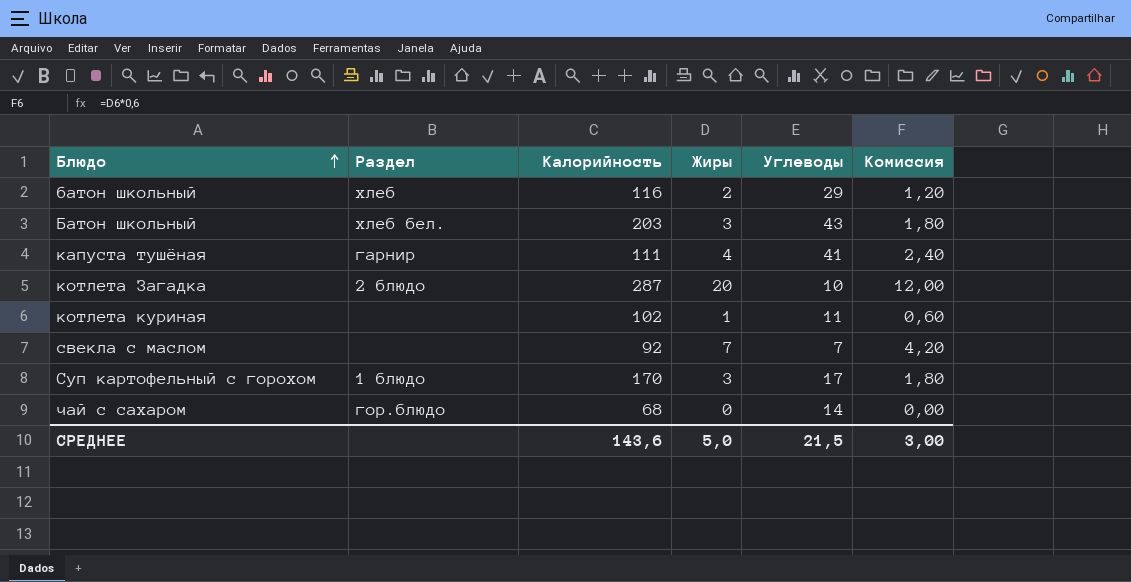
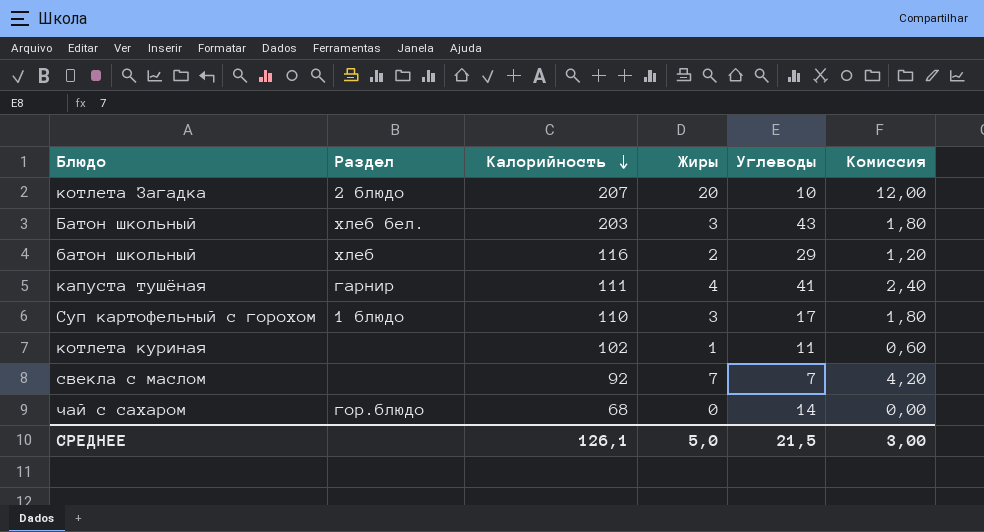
row order: Блюдо ascending -> Калорийность descending
котлета Загадка | Калорийность: 287 -> 207
Суп картофельный с горохом | Калорийность: 170 -> 110
СРЕДНЕЕ | Калорийность: 143,6 -> 126,1

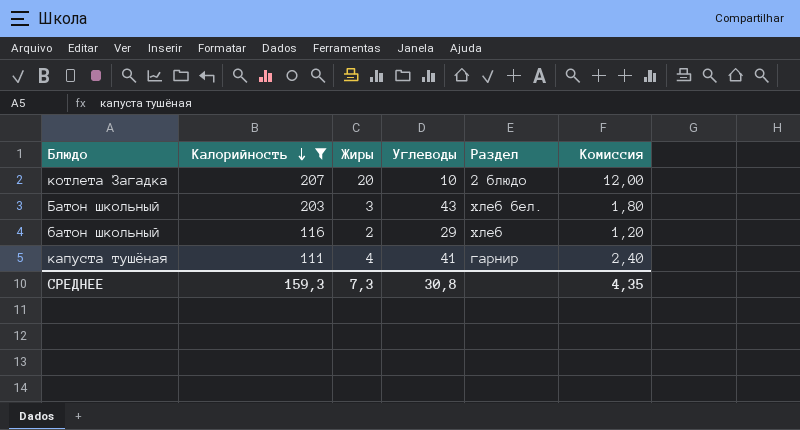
filter: none -> Калорийность >= 111
column Раздел | position: 2 -> 5
СРЕДНЕЕ | Калорийность: 126,1 -> 159,3
СРЕДНЕЕ | Жиры: 5,0 -> 7,3
СРЕДНЕЕ | Углеводы: 21,5 -> 30,8
СРЕДНЕЕ | Комиссия: 3,00 -> 4,35

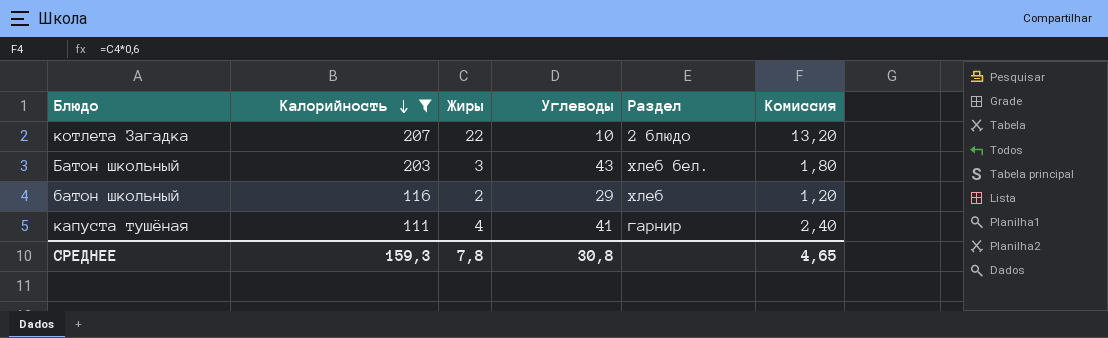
котлета Загадка | Жиры: 20 -> 22
котлета Загадка | Комиссия: 12,00 -> 13,20
СРЕДНЕЕ | Жиры: 7,3 -> 7,8
СРЕДНЕЕ | Комиссия: 4,35 -> 4,65

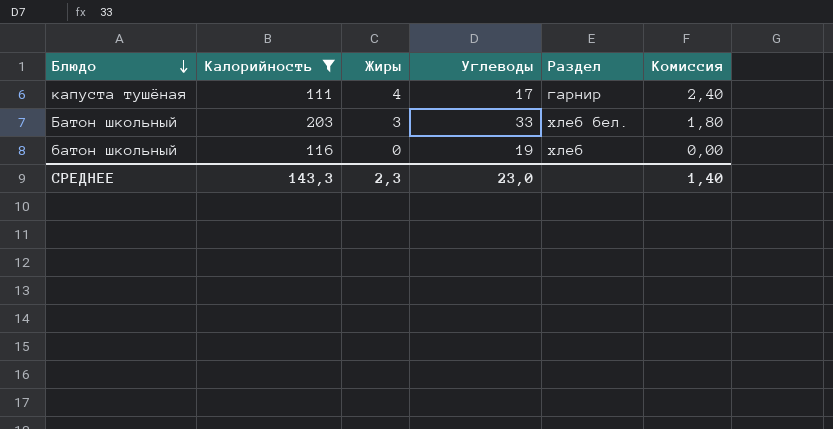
row order: Калорийность descending -> Блюдо descending
row котлета Загадка: 207 | 22 | 10 | 2 блюдо | 13,20 -> none
капуста тушёная | Углеводы: 41 -> 17
Батон школьный | Углеводы: 43 -> 33
батон школьный | Жиры: 2 -> 0
батон школьный | Углеводы: 29 -> 19
батон школьный | Комиссия: 1,20 -> 0,00
СРЕДНЕЕ | Калорийность: 159,3 -> 143,3
СРЕДНЕЕ | Жиры: 7,8 -> 2,3
СРЕДНЕЕ | Углеводы: 30,8 -> 23,0
СРЕДНЕЕ | Комиссия: 4,65 -> 1,40

